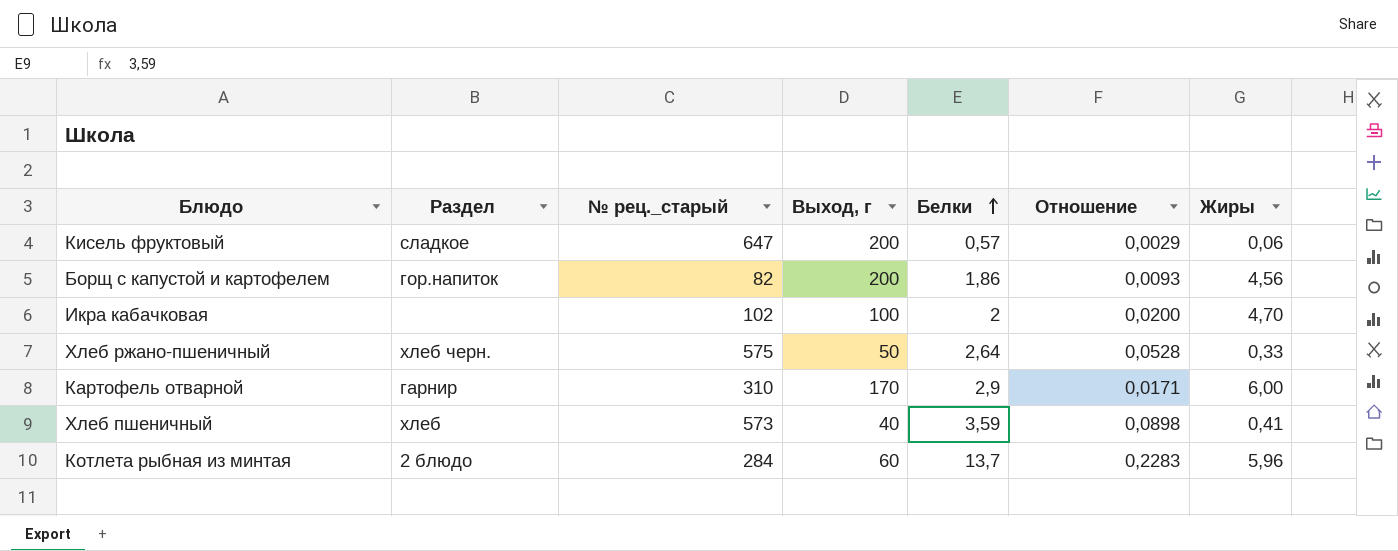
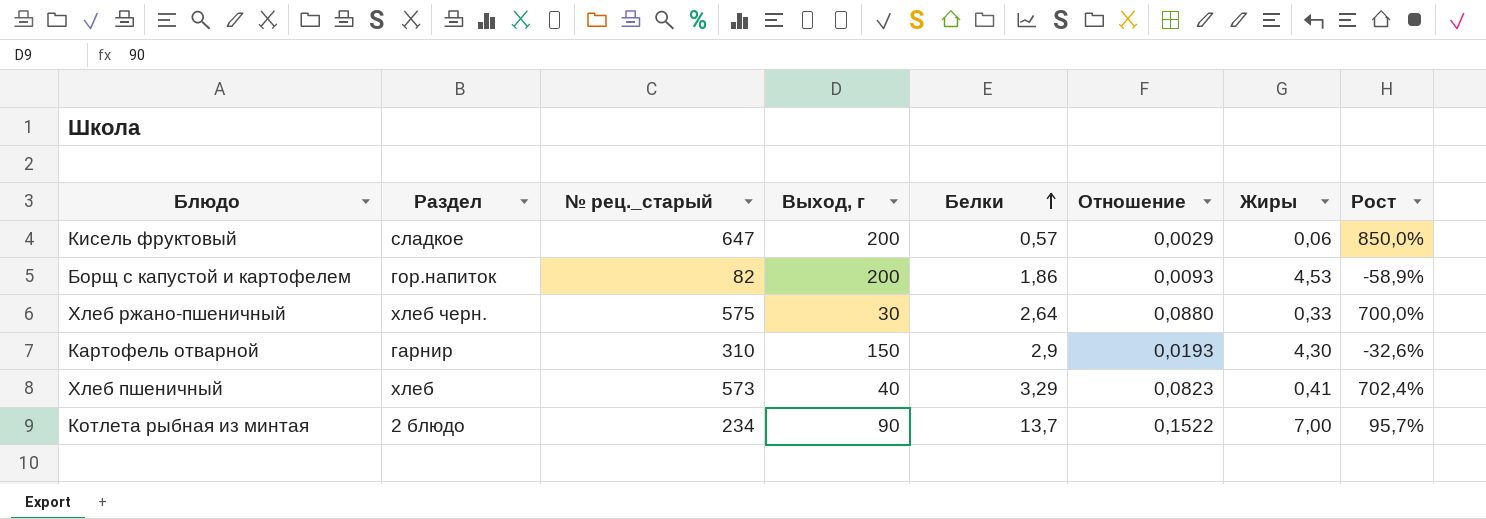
column Рост | formula: none -> ([Белки] - [Жиры]) / [Жиры]
row Икра кабачковая: none | 102 | 100 | 2 | 0,0200 | 4,70 -> none
Борщ с капустой и картофелем | Жиры: 4,56 -> 4,53
Хлеб ржано-пшеничный | Выход, г: 50 -> 30
Хлеб ржано-пшеничный | Отношение: 0,0528 -> 0,0880
Картофель отварной | Выход, г: 170 -> 150
Картофель отварной | Отношение: 0,0171 -> 0,0193
Картофель отварной | Жиры: 6,00 -> 4,30
Хлеб пшеничный | Белки: 3,59 -> 3,29
Хлеб пшеничный | Отношение: 0,0898 -> 0,0823
Котлета рыбная из минтая | № рец._старый: 284 -> 234
Котлета рыбная из минтая | Выход, г: 60 -> 90
Котлета рыбная из минтая | Отношение: 0,2283 -> 0,1522
Котлета рыбная из минтая | Жиры: 5,96 -> 7,00

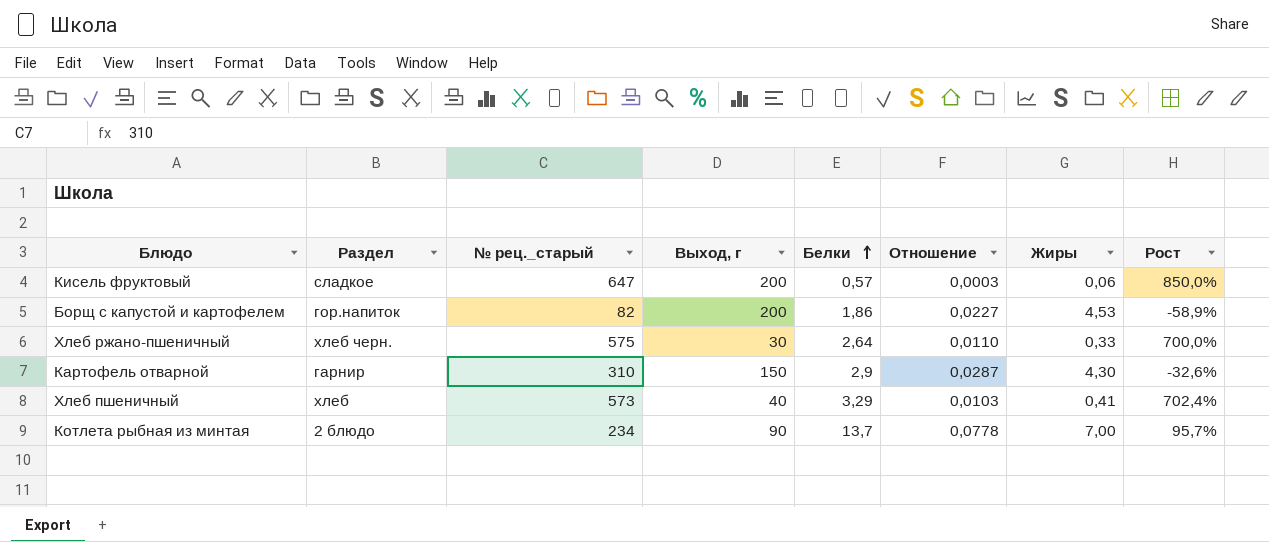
column Отношение | formula: [Белки] / [Выход, г] -> [Жиры] / [Выход, г]

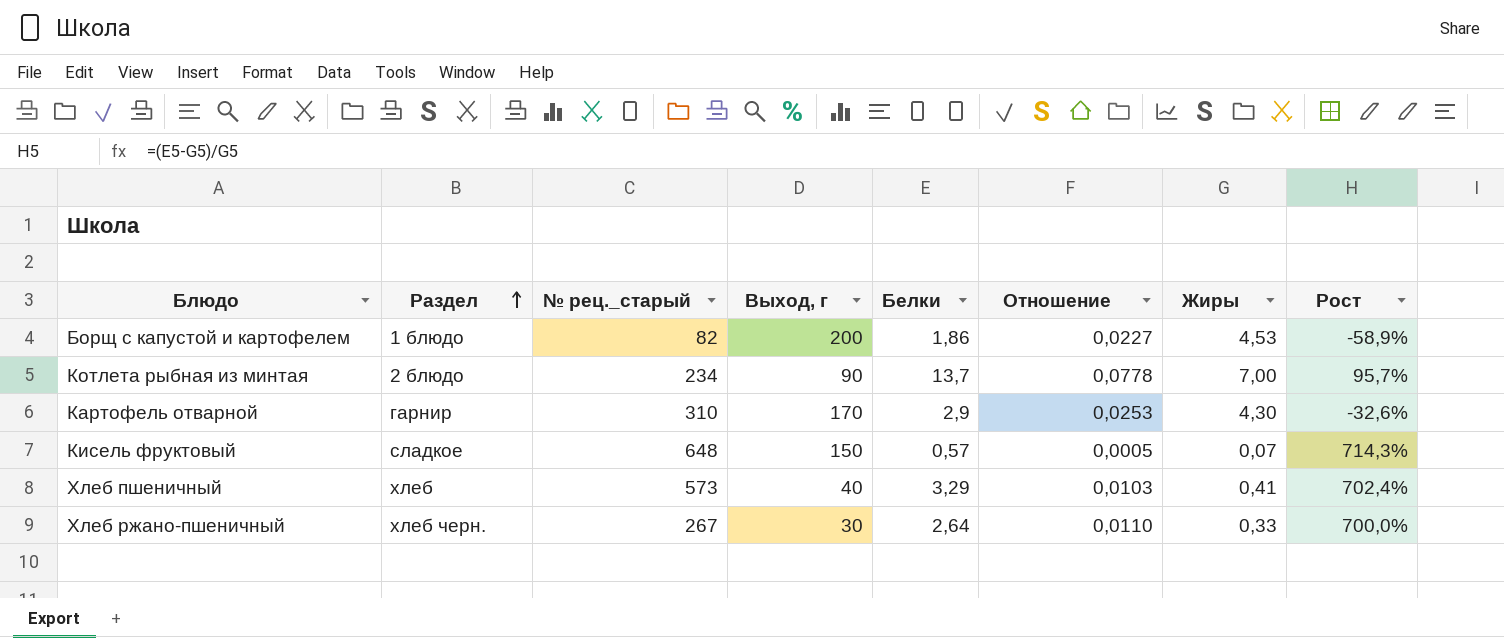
row order: Белки ascending -> Раздел ascending
Борщ с капустой и картофелем | Раздел: гор.напиток -> 1 блюдо
Картофель отварной | Выход, г: 150 -> 170
Картофель отварной | Отношение: 0,0287 -> 0,0253
Кисель фруктовый | № рец._старый: 647 -> 648
Кисель фруктовый | Выход, г: 200 -> 150
Кисель фруктовый | Отношение: 0,0003 -> 0,0005
Кисель фруктовый | Жиры: 0,06 -> 0,07
Кисель фруктовый | Рост: 850,0% -> 714,3%
Хлеб ржано-пшеничный | № рец._старый: 575 -> 267

